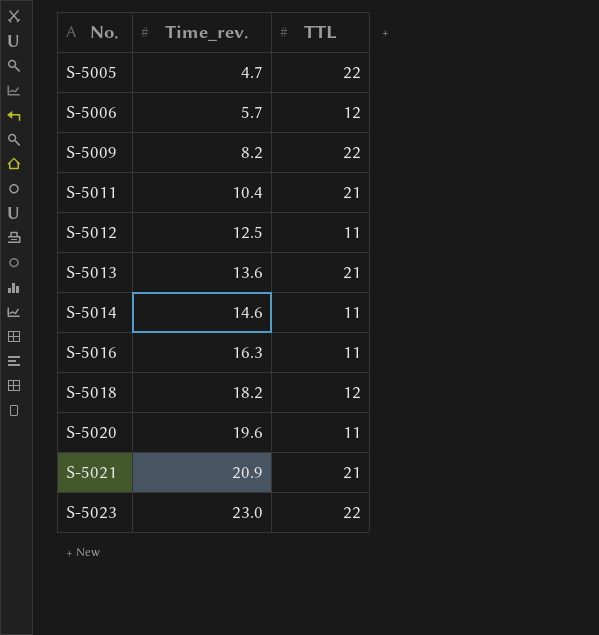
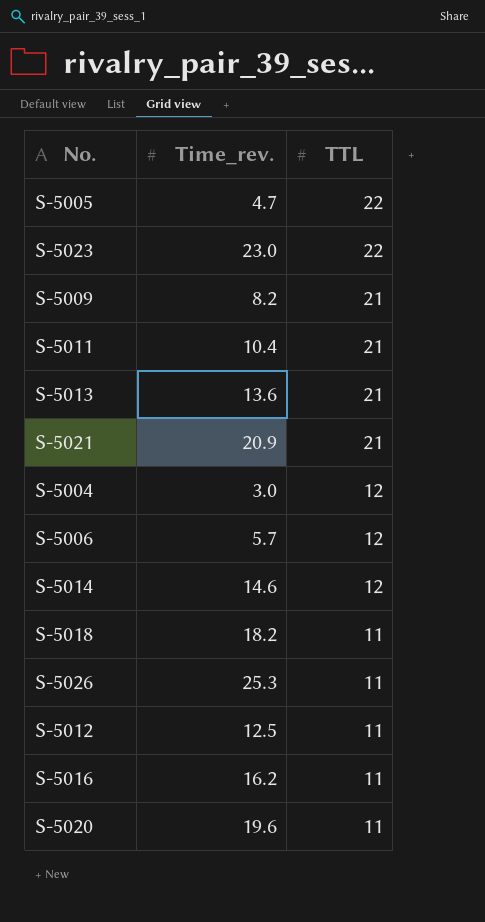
row order: No. ascending -> TTL descending
S-5009 | TTL: 22 -> 21
row S-5004: none -> 3.0 | 12
S-5014 | TTL: 11 -> 12
S-5018 | TTL: 12 -> 11
row S-5026: none -> 25.3 | 11
S-5016 | Time_rev.: 16.3 -> 16.2

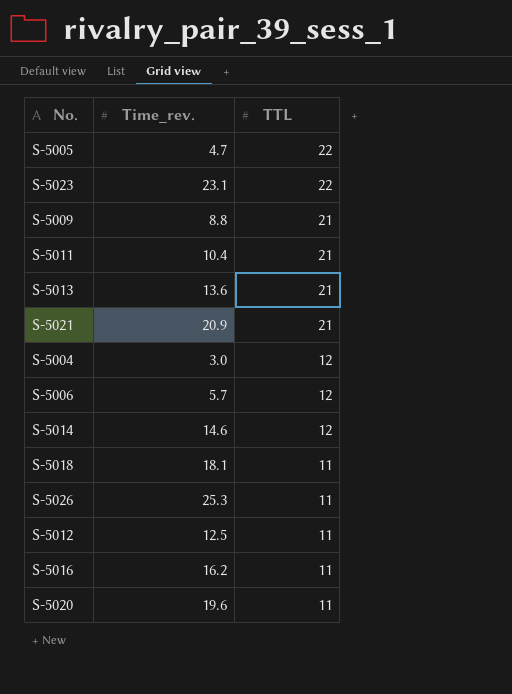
S-5023 | Time_rev.: 23.0 -> 23.1
S-5009 | Time_rev.: 8.2 -> 8.8
S-5018 | Time_rev.: 18.2 -> 18.1

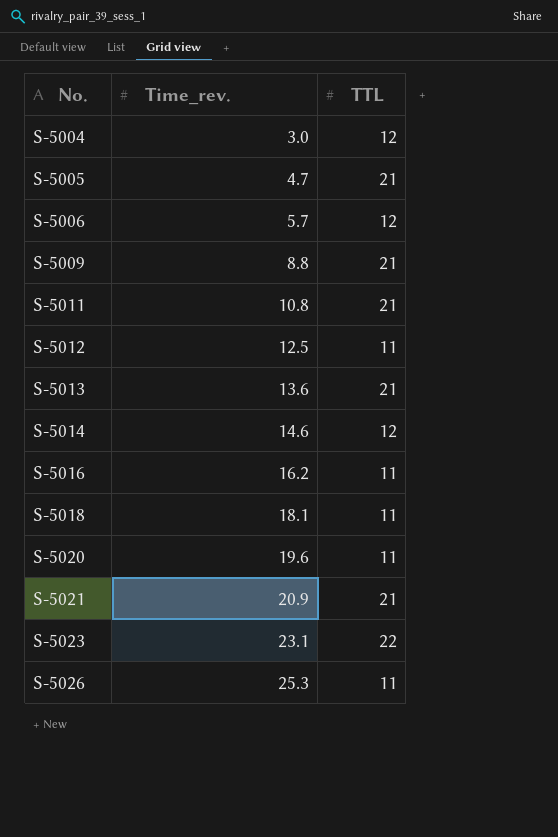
row order: TTL descending -> No. ascending
S-5005 | TTL: 22 -> 21
S-5011 | Time_rev.: 10.4 -> 10.8

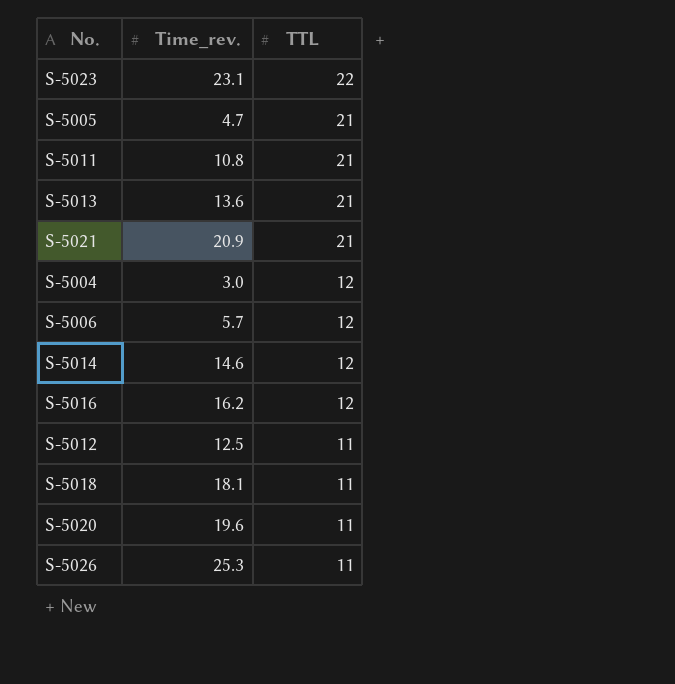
row order: No. ascending -> TTL descending
row S-5009: 8.8 | 21 -> none
S-5016 | TTL: 11 -> 12

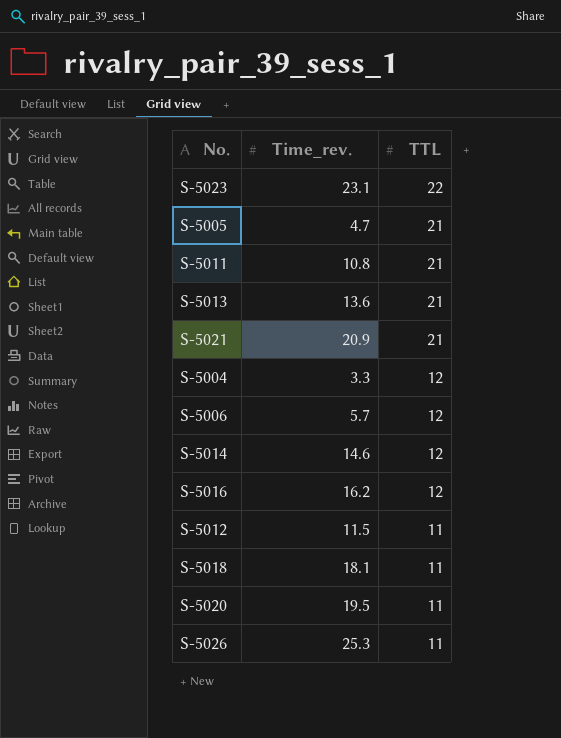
S-5004 | Time_rev.: 3.0 -> 3.3
S-5012 | Time_rev.: 12.5 -> 11.5
S-5020 | Time_rev.: 19.6 -> 19.5

